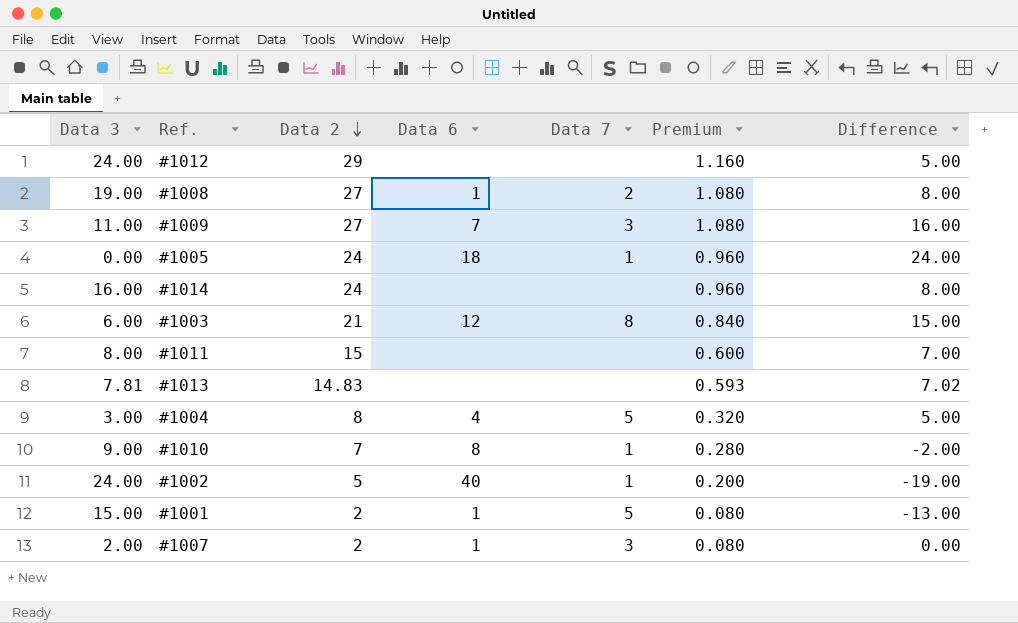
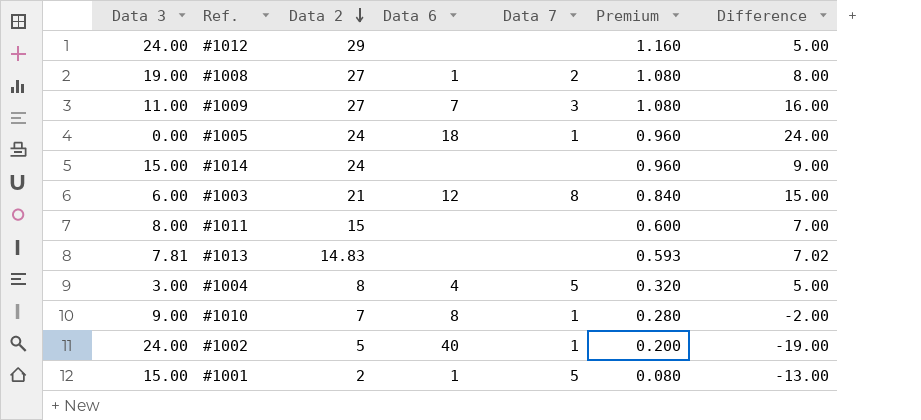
row #1007: 2.00 | 2 | 1 | 3 | 0.080 | 0.00 -> none
#1014 | Data 3: 16.00 -> 15.00
#1014 | Difference: 8.00 -> 9.00

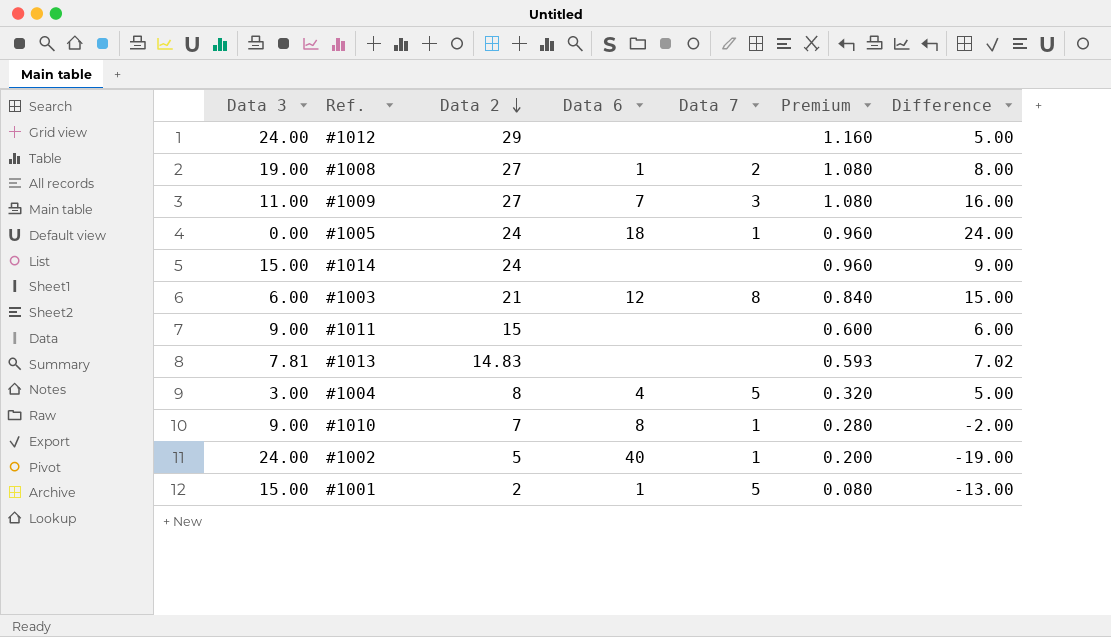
#1011 | Data 3: 8.00 -> 9.00
#1011 | Difference: 7.00 -> 6.00

